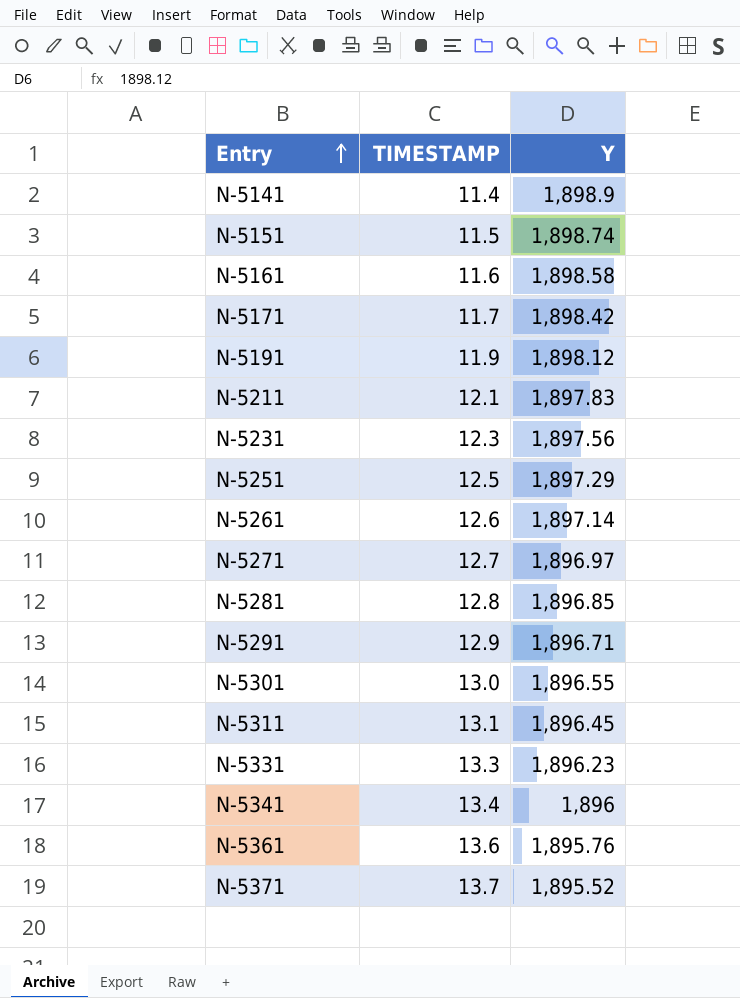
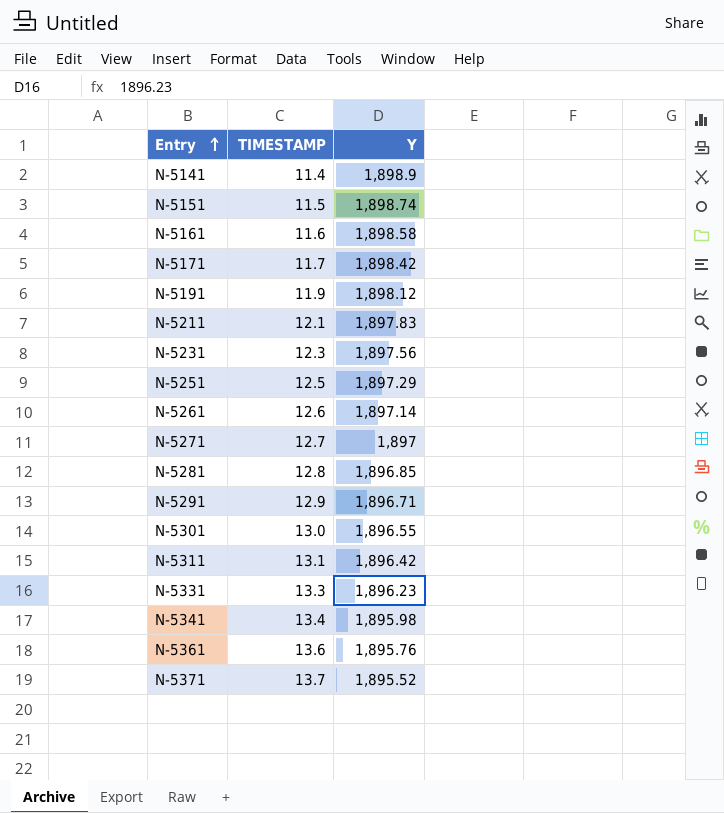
N-5271 | Y: 1,896.97 -> 1,897
N-5311 | Y: 1,896.45 -> 1,896.42
N-5341 | Y: 1,896 -> 1,895.98

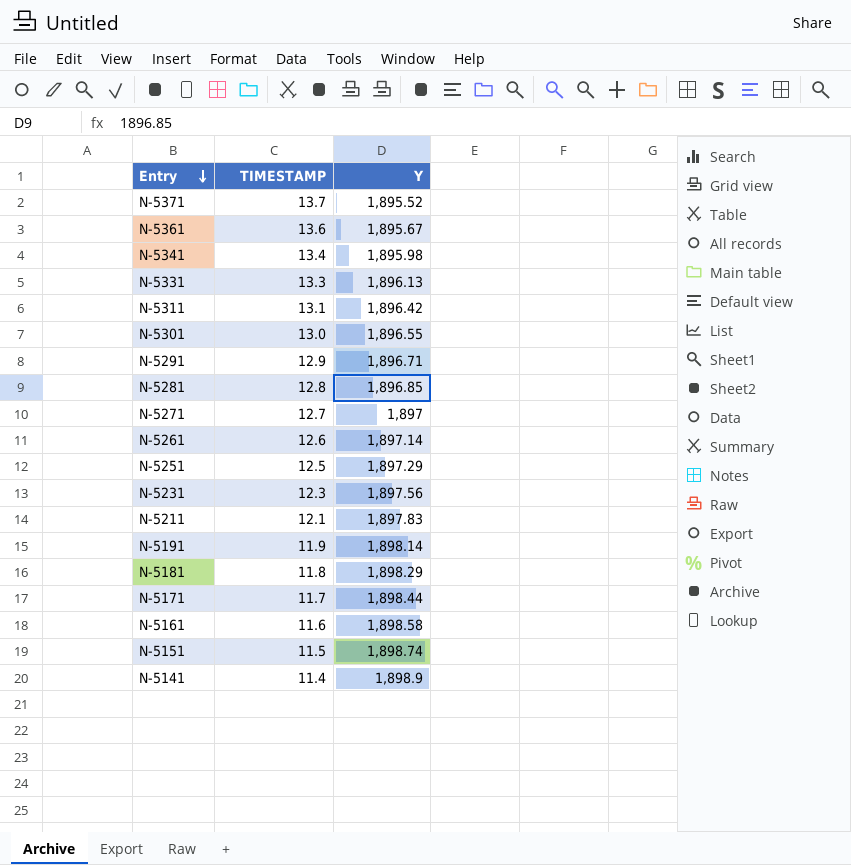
row order: Entry ascending -> Entry descending
N-5361 | Y: 1,895.76 -> 1,895.67
N-5331 | Y: 1,896.23 -> 1,896.13
N-5191 | Y: 1,898.12 -> 1,898.14
row N-5181: none -> 11.8 | 1,898.29
N-5171 | Y: 1,898.42 -> 1,898.44

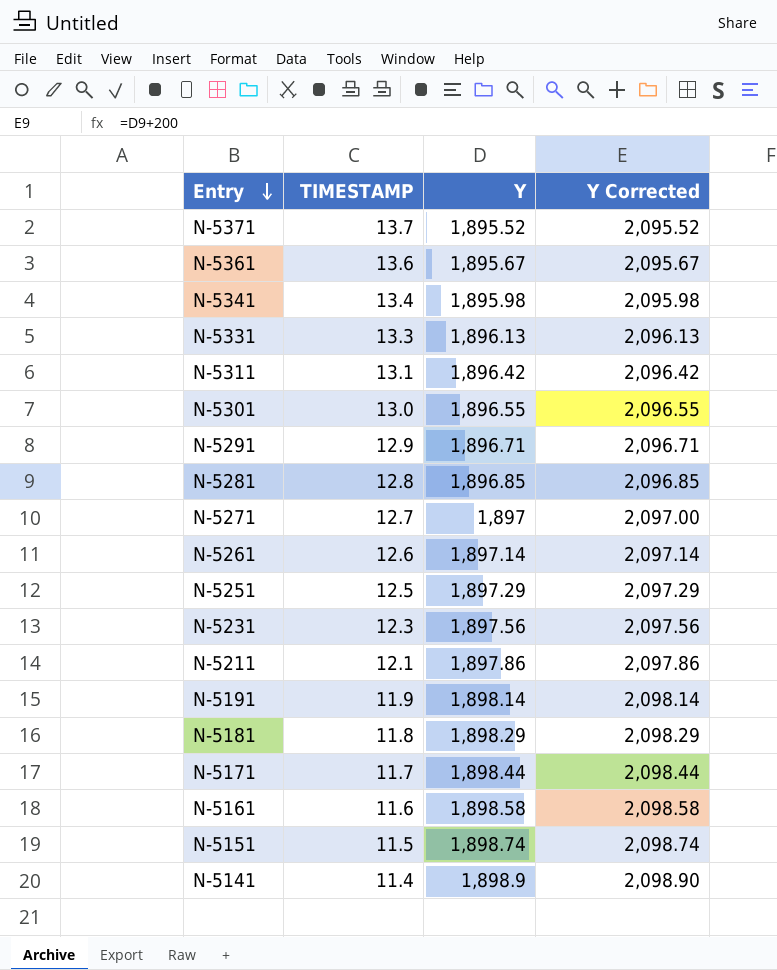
column Y Corrected | formula: none -> [Y] + 200
N-5211 | Y: 1,897.83 -> 1,897.86

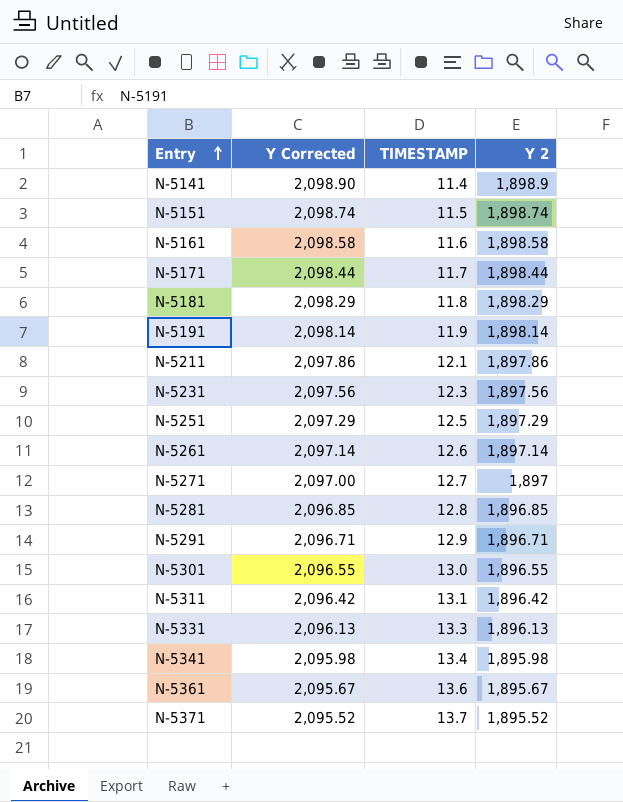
row order: Entry descending -> Entry ascending
column Y Corrected | position: 4 -> 2
column name: Y -> Y 2

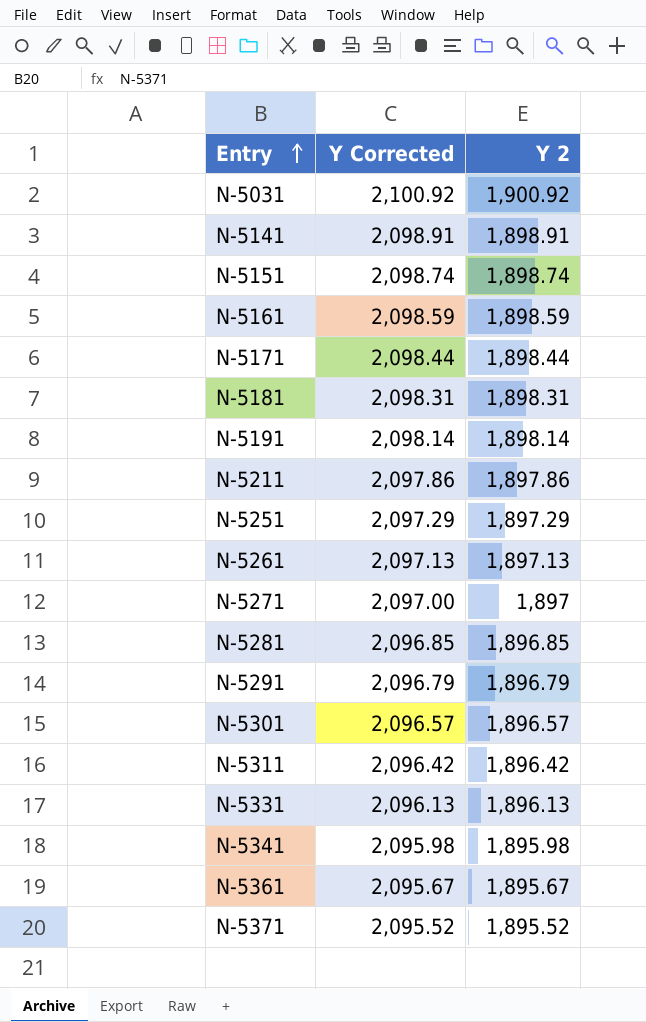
column TIMESTAMP | position: 3 -> none
row N-5231: 2,097.56 | 12.3 | 1,897.56 -> none
row N-5031: none -> 2,100.92 | 1,900.92
N-5141 | Y Corrected: 2,098.90 -> 2,098.91
N-5141 | Y 2: 1,898.9 -> 1,898.91
N-5161 | Y Corrected: 2,098.58 -> 2,098.59
N-5161 | Y 2: 1,898.58 -> 1,898.59
N-5181 | Y Corrected: 2,098.29 -> 2,098.31
N-5181 | Y 2: 1,898.29 -> 1,898.31
N-5261 | Y Corrected: 2,097.14 -> 2,097.13
N-5261 | Y 2: 1,897.14 -> 1,897.13
N-5291 | Y Corrected: 2,096.71 -> 2,096.79
N-5291 | Y 2: 1,896.71 -> 1,896.79
N-5301 | Y Corrected: 2,096.55 -> 2,096.57
N-5301 | Y 2: 1,896.55 -> 1,896.57

